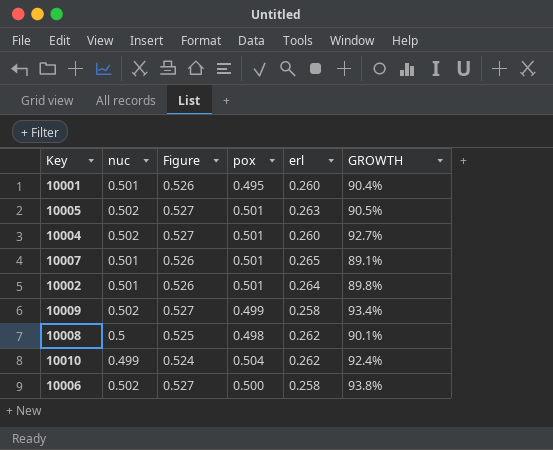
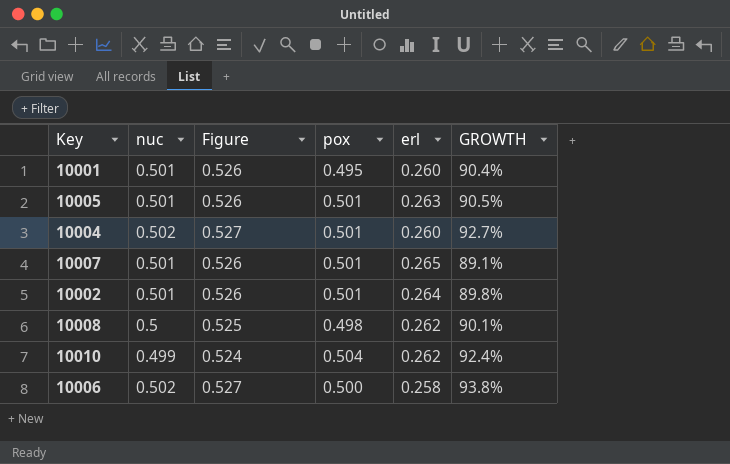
row 10009: 0.502 | 0.527 | 0.499 | 0.258 | 93.4% -> none
10005 | nuc: 0.502 -> 0.501
10005 | Figure: 0.527 -> 0.526

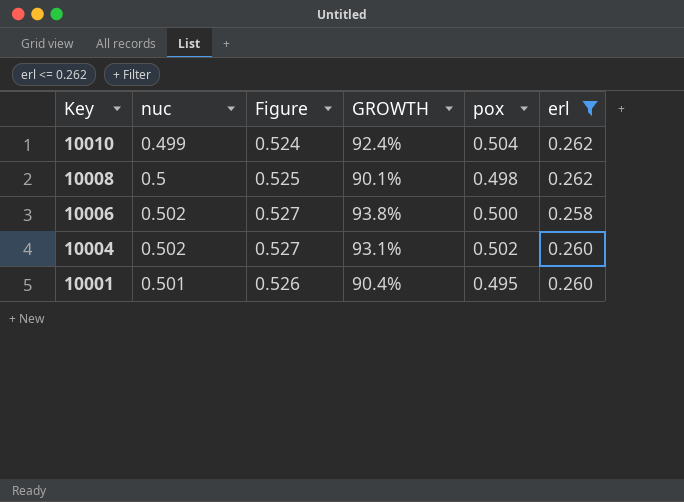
filter: none -> erl <= 0.262
row order: none -> Key descending
column GROWTH | position: 6 -> 4
10004 | GROWTH: 92.7% -> 93.1%
10004 | pox: 0.501 -> 0.502

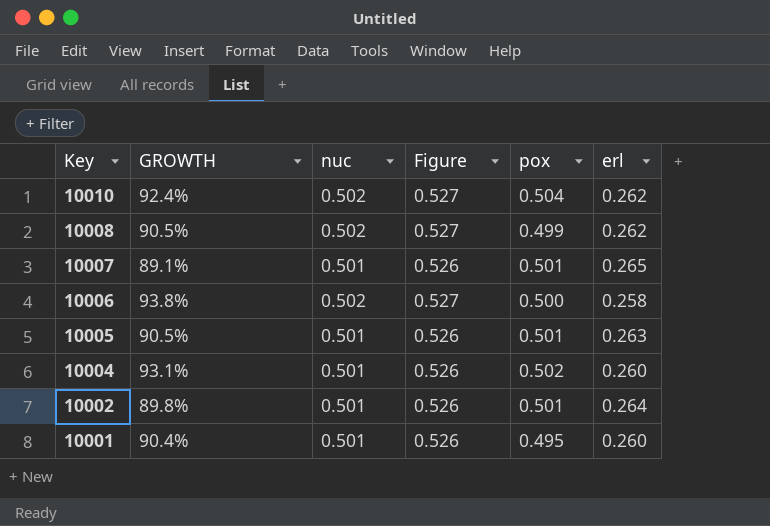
filter: erl <= 0.262 -> none
column GROWTH | position: 4 -> 2
10010 | nuc: 0.499 -> 0.502
10010 | Figure: 0.524 -> 0.527
10008 | GROWTH: 90.1% -> 90.5%
10008 | nuc: 0.5 -> 0.502
10008 | Figure: 0.525 -> 0.527
10008 | pox: 0.498 -> 0.499
10004 | nuc: 0.502 -> 0.501
10004 | Figure: 0.527 -> 0.526

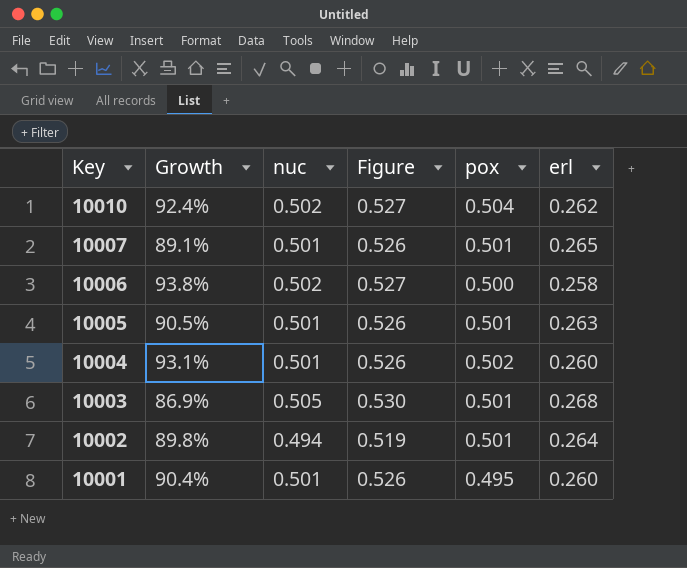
column name: GROWTH -> Growth
row 10008: 90.5% | 0.502 | 0.527 | 0.499 | 0.262 -> none
row 10003: none -> 86.9% | 0.505 | 0.530 | 0.501 | 0.268
10002 | nuc: 0.501 -> 0.494
10002 | Figure: 0.526 -> 0.519

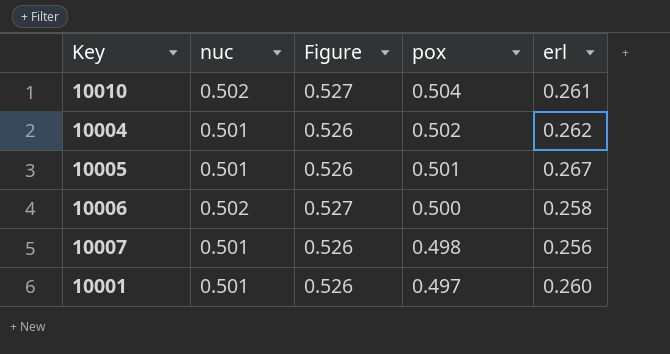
row order: Key descending -> pox descending
column Growth | formula: ([pox] - [erl]) / [erl] -> none
row 10003: 86.9% | 0.505 | 0.530 | 0.501 | 0.268 -> none
row 10002: 89.8% | 0.494 | 0.519 | 0.501 | 0.264 -> none
10010 | erl: 0.262 -> 0.261
10004 | erl: 0.260 -> 0.262
10005 | erl: 0.263 -> 0.267
10007 | pox: 0.501 -> 0.498
10007 | erl: 0.265 -> 0.256
10001 | pox: 0.495 -> 0.497

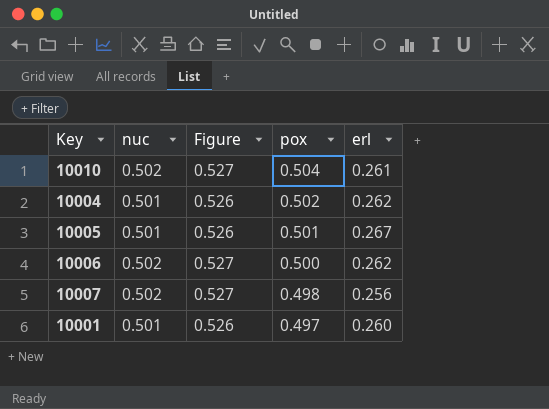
10006 | erl: 0.258 -> 0.262
10007 | nuc: 0.501 -> 0.502
10007 | Figure: 0.526 -> 0.527

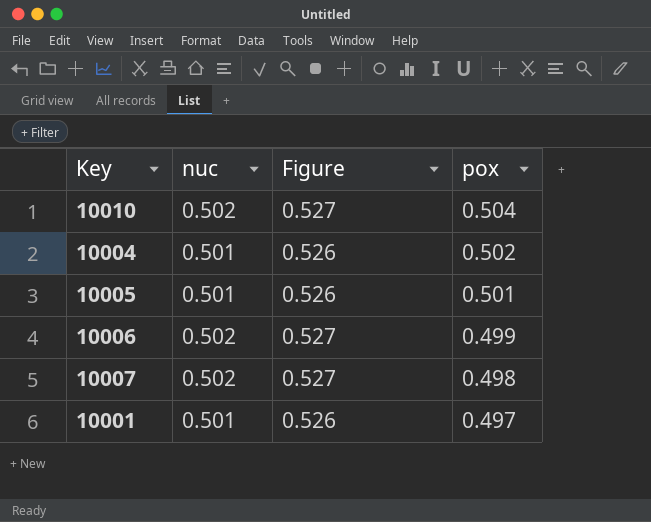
column erl | position: 5 -> none
10006 | pox: 0.500 -> 0.499

